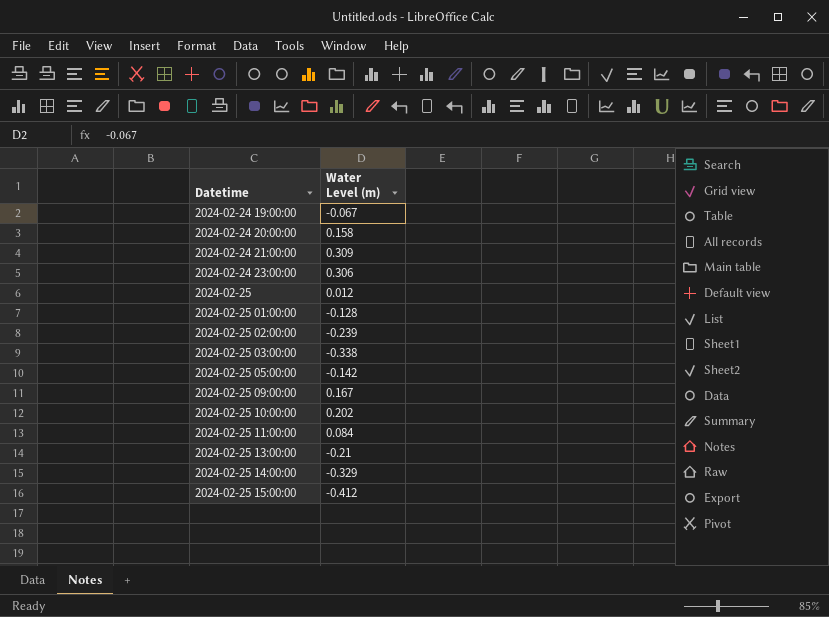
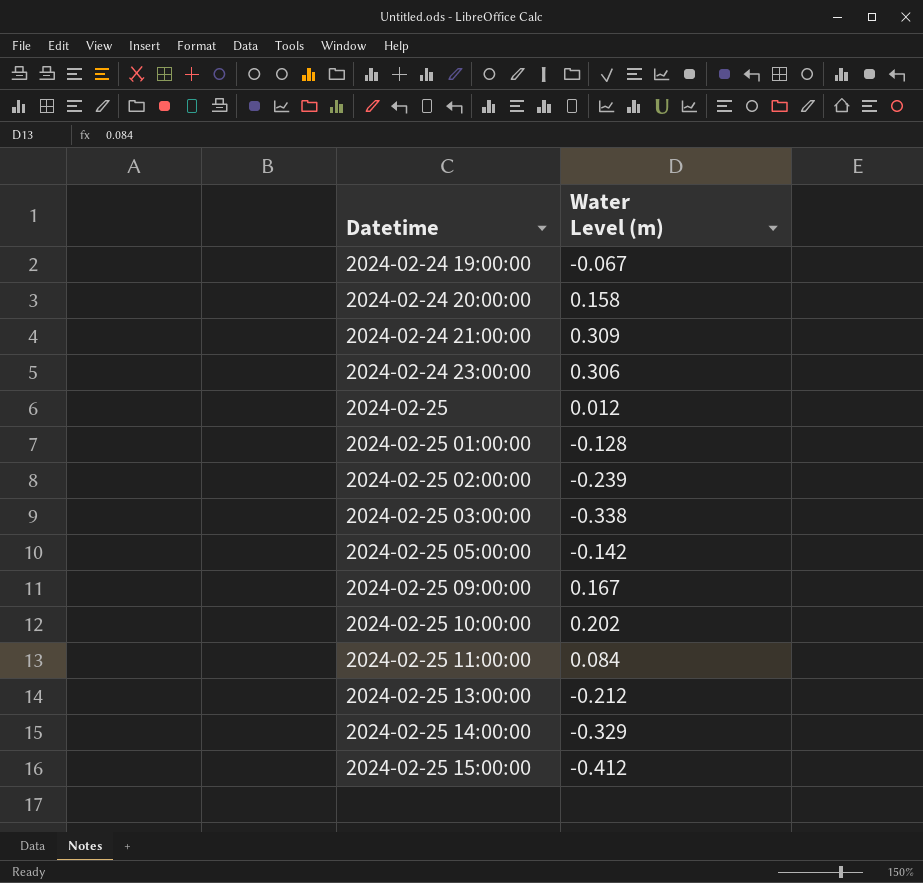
2024-02-25 13:00:00 | Water Level (m): -0.21 -> -0.212

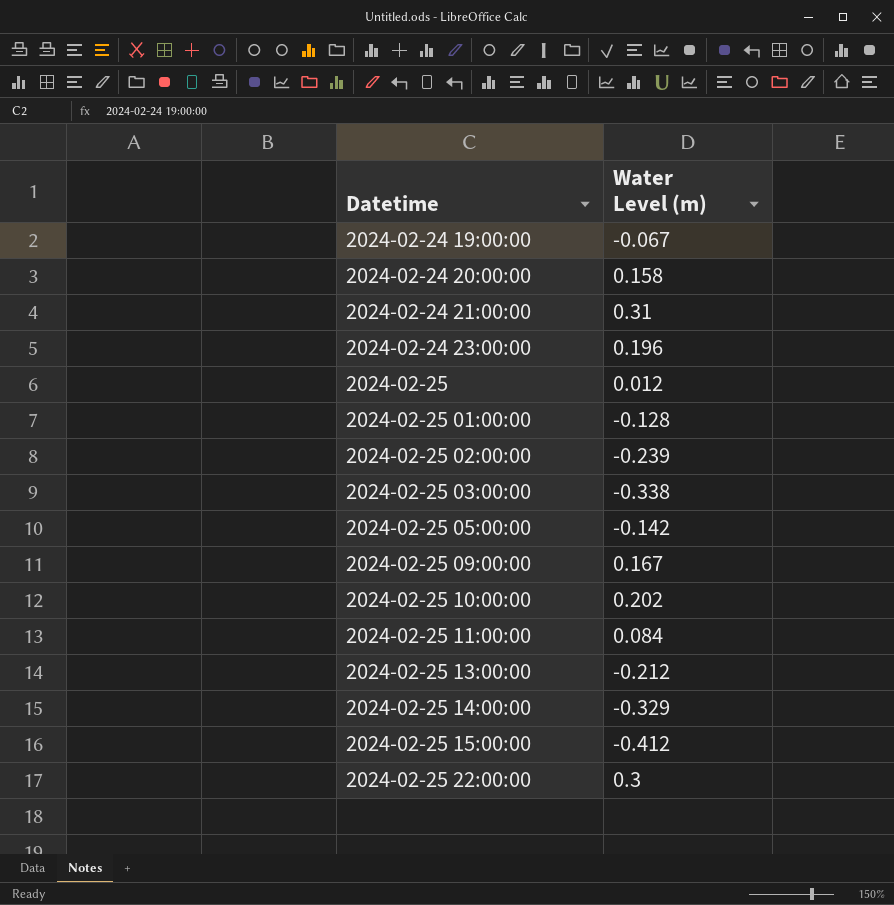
2024-02-24 21:00:00 | Water Level (m): 0.309 -> 0.31
2024-02-24 23:00:00 | Water Level (m): 0.306 -> 0.196
row 2024-02-25 22:00:00: none -> 0.3

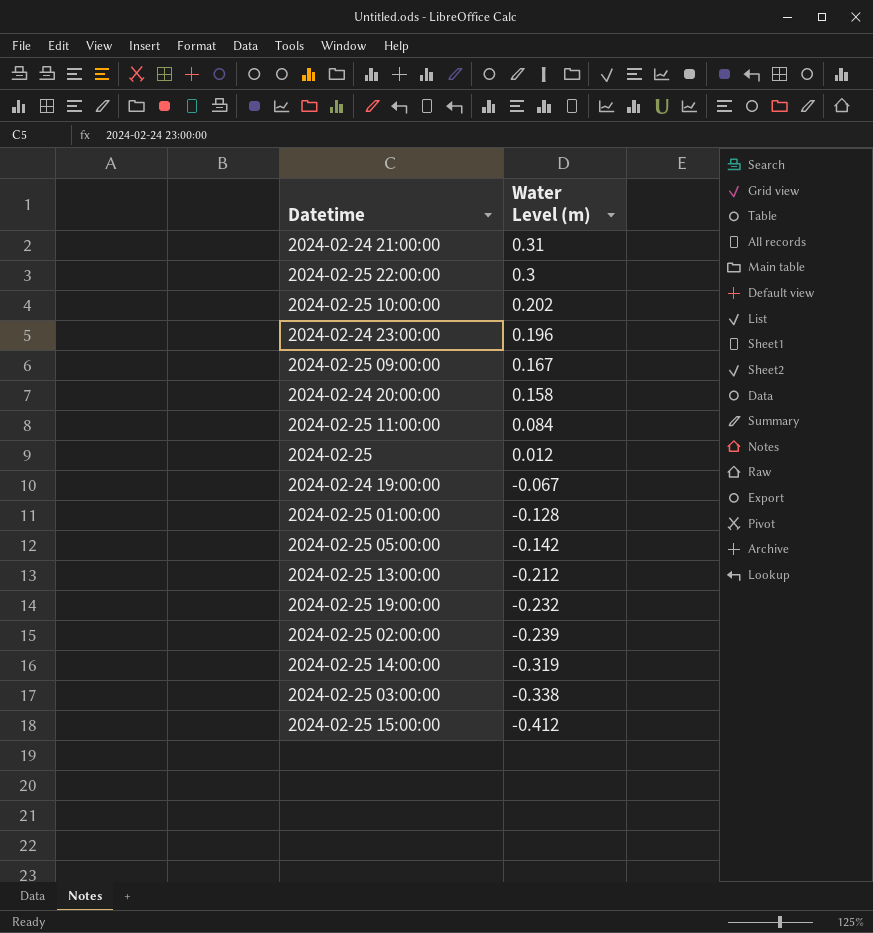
row order: Datetime ascending -> Water Level (m) descending
row 2024-02-25 19:00:00: none -> -0.232
2024-02-25 14:00:00 | Water Level (m): -0.329 -> -0.319

